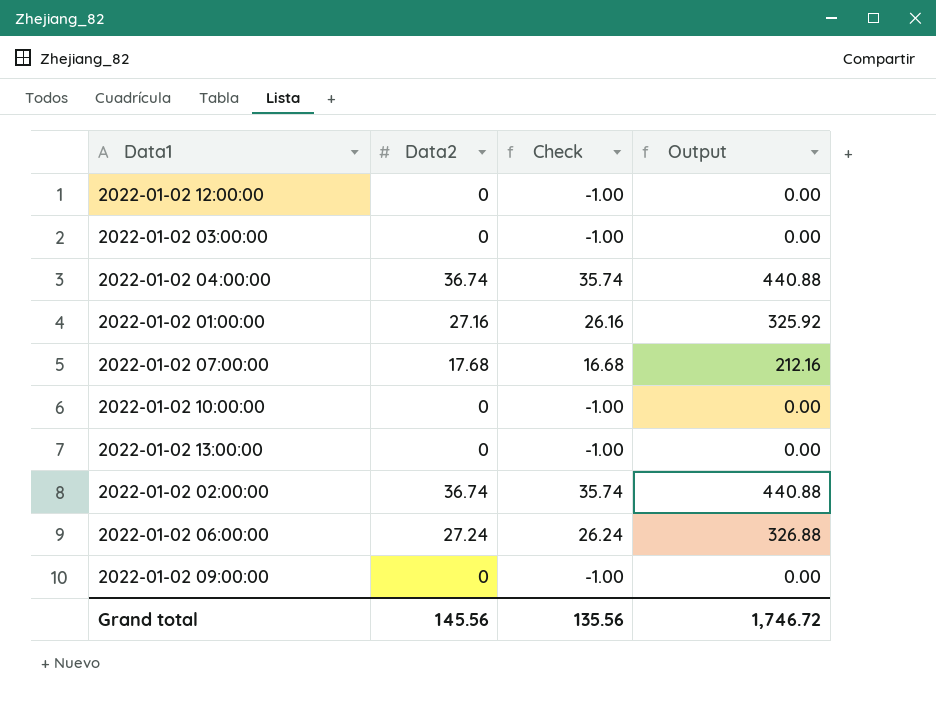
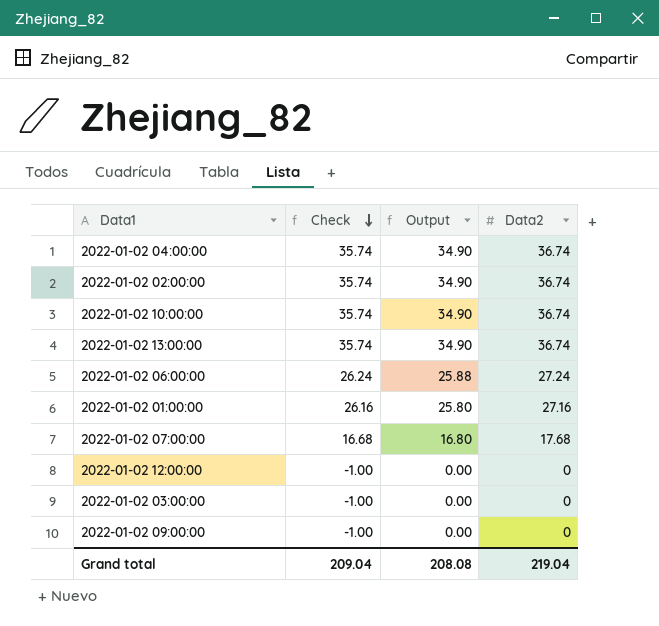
row order: none -> Check descending
column Output | formula: [Data2] * 12 -> [Data2] * 0.95
column Data2 | position: 2 -> 4
2022-01-02 10:00:00 | Check: -1.00 -> 35.74
2022-01-02 10:00:00 | Data2: 0 -> 36.74
2022-01-02 13:00:00 | Check: -1.00 -> 35.74
2022-01-02 13:00:00 | Data2: 0 -> 36.74
Grand total | Check: 135.56 -> 209.04
Grand total | Output: 1,746.72 -> 208.08
Grand total | Data2: 145.56 -> 219.04

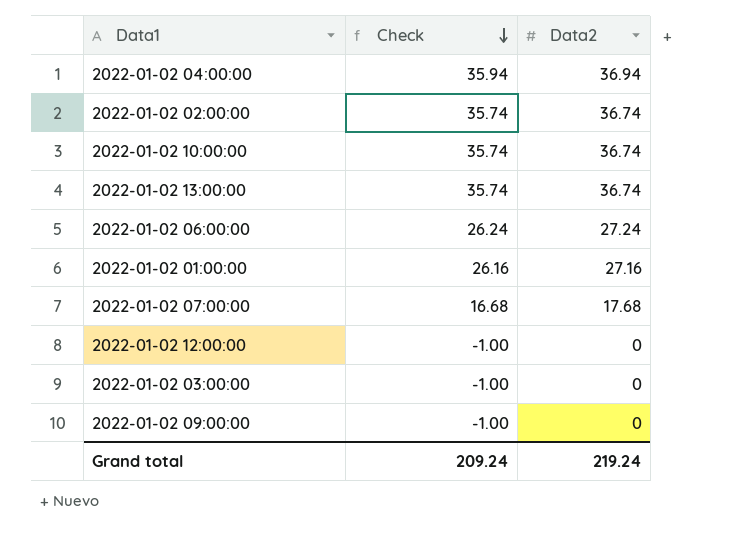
column Output | formula: [Data2] * 0.95 -> none
2022-01-02 04:00:00 | Check: 35.74 -> 35.94
2022-01-02 04:00:00 | Data2: 36.74 -> 36.94
Grand total | Check: 209.04 -> 209.24
Grand total | Data2: 219.04 -> 219.24

